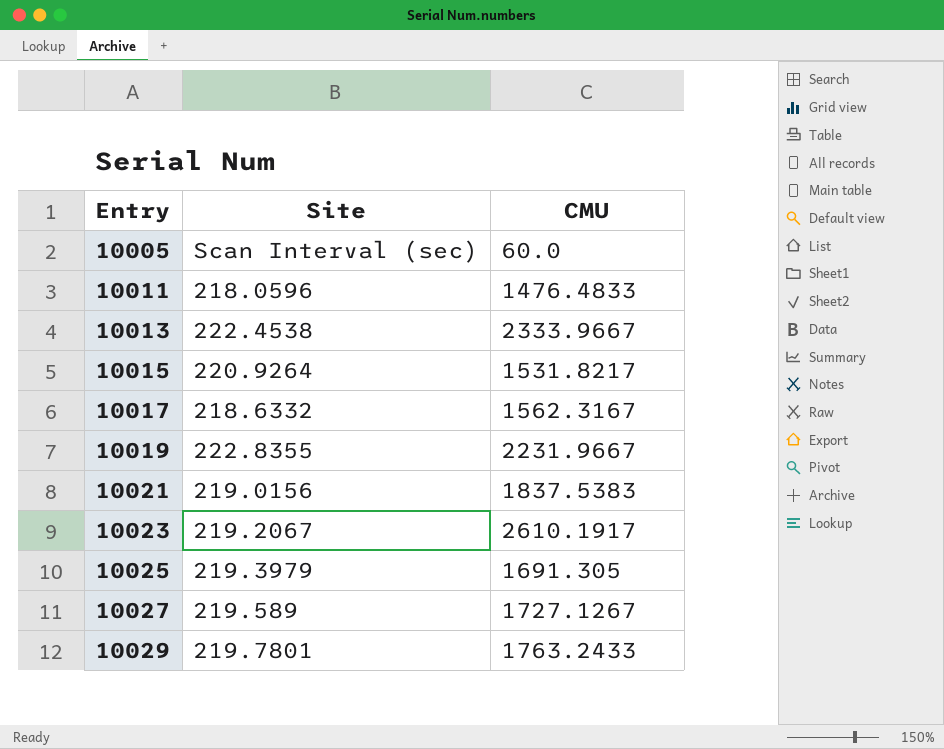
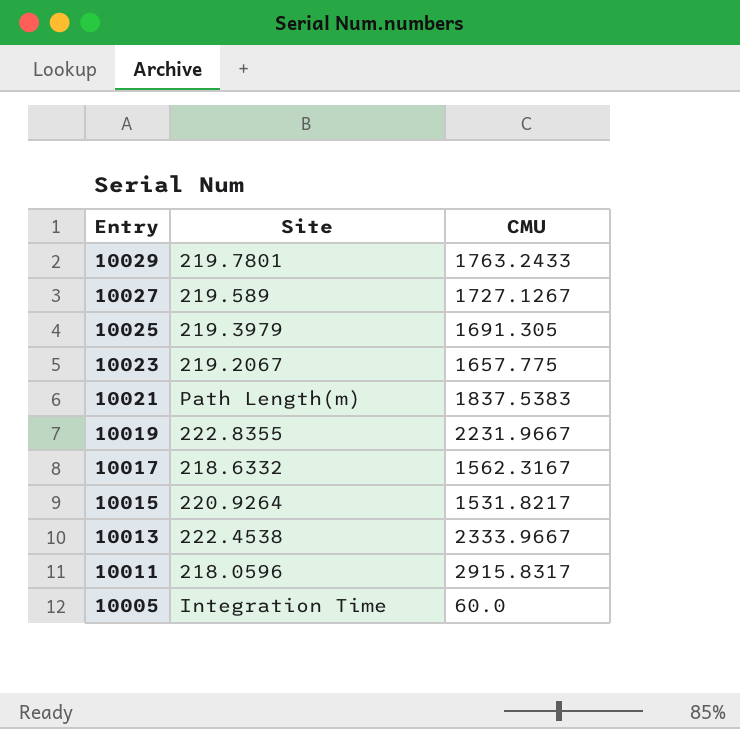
row order: Entry ascending -> Entry descending
10023 | CMU: 2610.1917 -> 1657.775
10021 | Site: 219.0156 -> Path Length(m)
10011 | CMU: 1476.4833 -> 2915.8317
10005 | Site: Scan Interval (sec) -> Integration Time

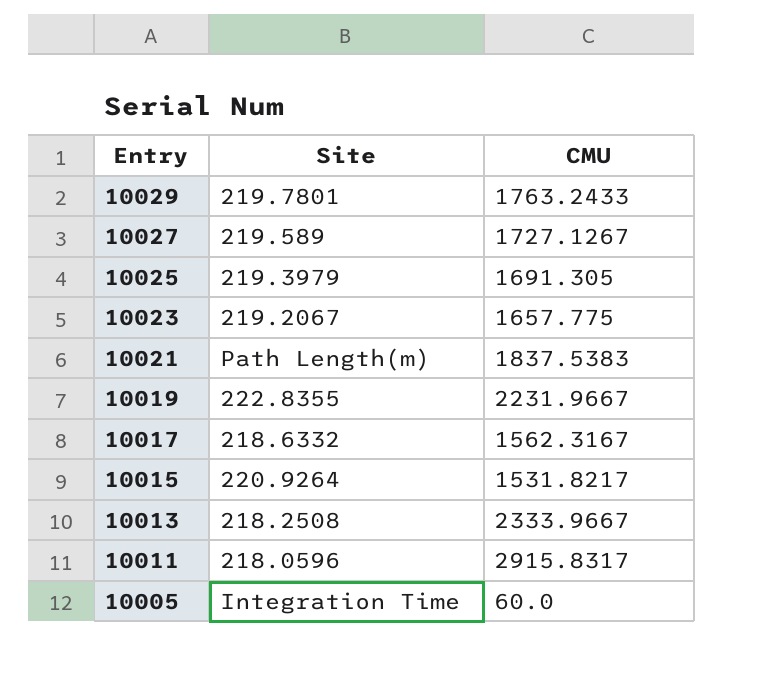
10013 | Site: 222.4538 -> 218.2508

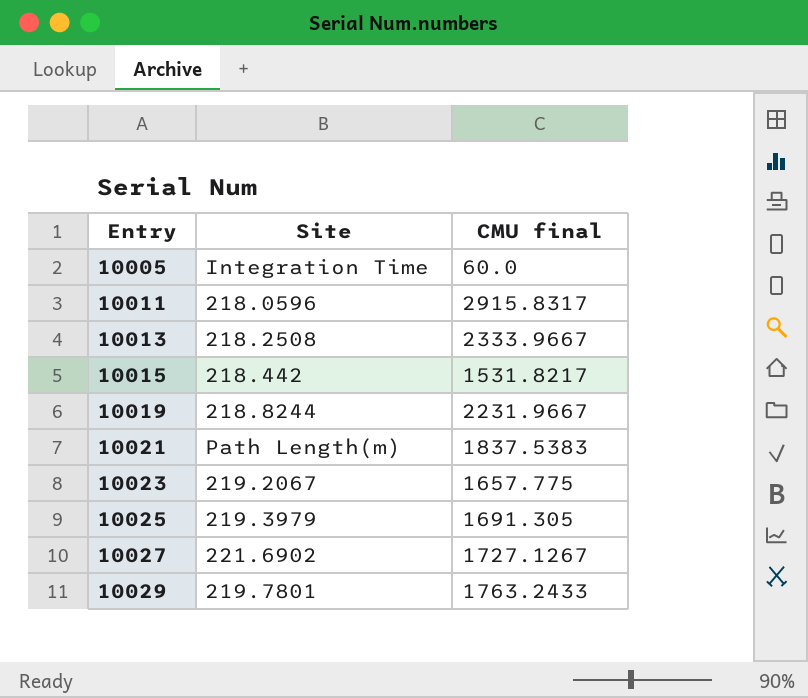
row order: Entry descending -> Entry ascending
column name: CMU -> CMU final
row 10017: 218.6332 | 1562.3167 -> none
10015 | Site: 220.9264 -> 218.442
10019 | Site: 222.8355 -> 218.8244
10027 | Site: 219.589 -> 221.6902

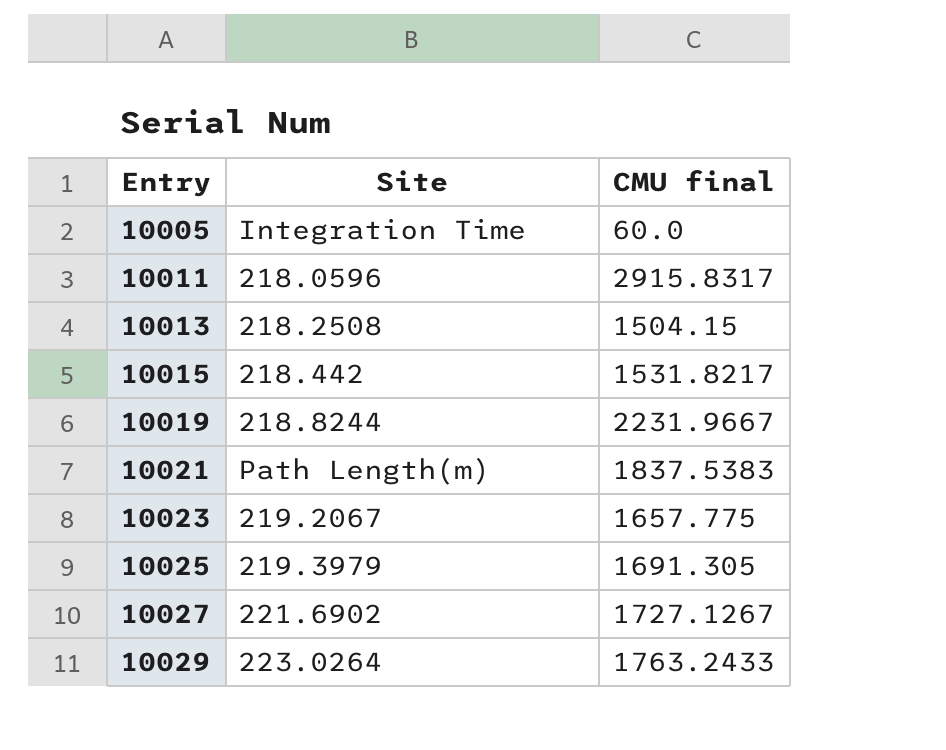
10013 | CMU final: 2333.9667 -> 1504.15
10029 | Site: 219.7801 -> 223.0264

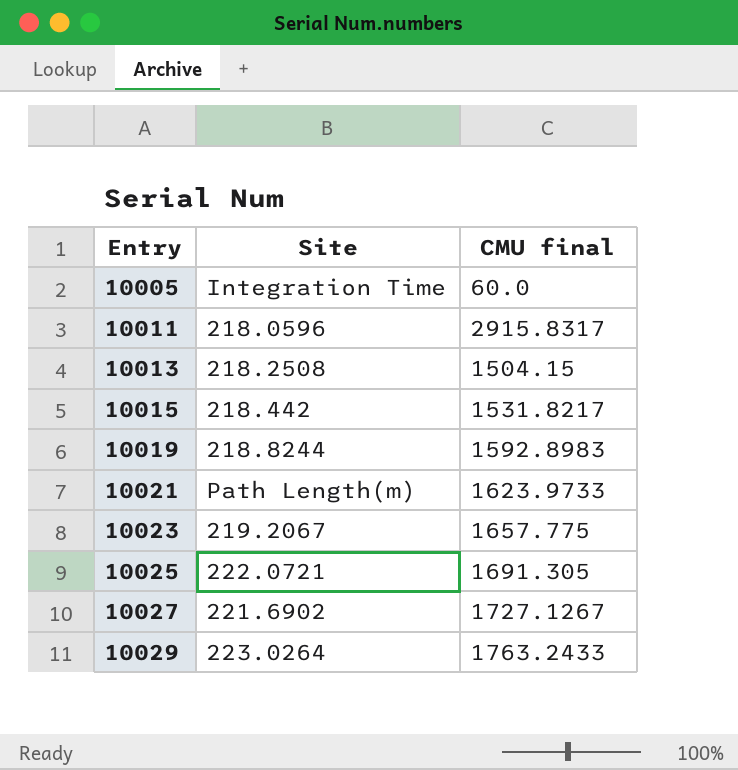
10019 | CMU final: 2231.9667 -> 1592.8983
10021 | CMU final: 1837.5383 -> 1623.9733
10025 | Site: 219.3979 -> 222.0721

